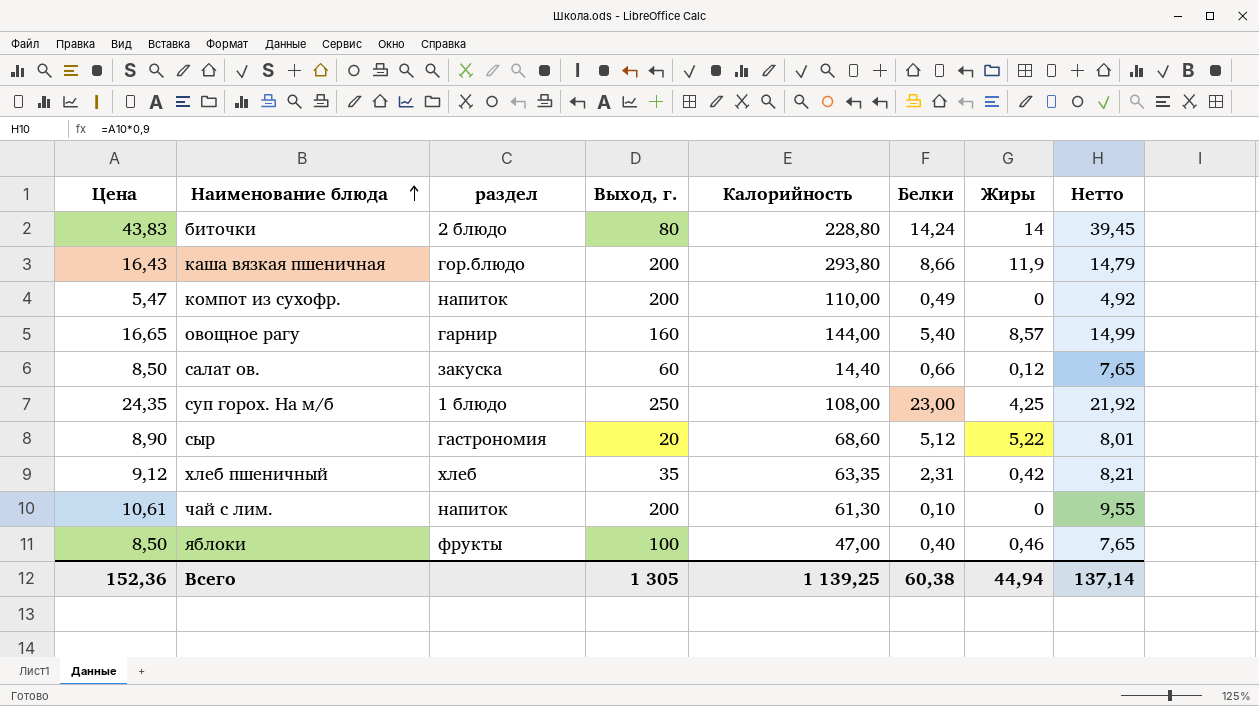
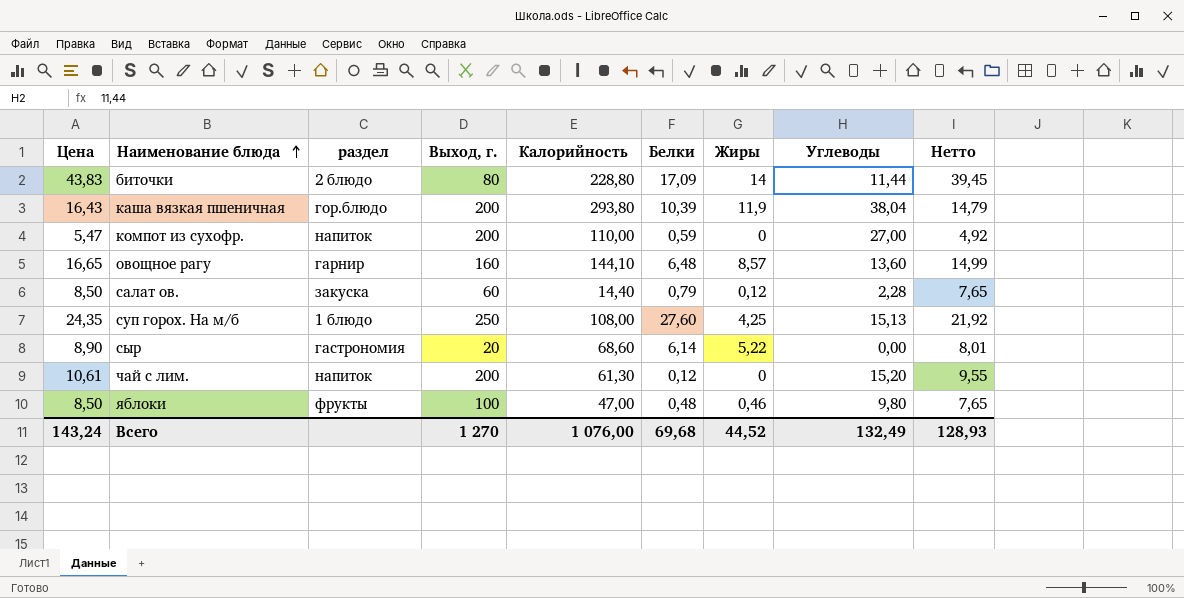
column Углеводы | position: none -> 8
row хлеб пшеничный: 9,12 | хлеб | 35 | 63,35 | 2,31 | 0,42 | 8,21 -> none
биточки | Белки: 14,24 -> 17,09
каша вязкая пшеничная | Белки: 8,66 -> 10,39
компот из сухофр. | Белки: 0,49 -> 0,59
овощное рагу | Калорийность: 144,00 -> 144,10
овощное рагу | Белки: 5,40 -> 6,48
салат ов. | Белки: 0,66 -> 0,79
суп горох. На м/б | Белки: 23,00 -> 27,60
сыр | Белки: 5,12 -> 6,14
чай с лим. | Белки: 0,10 -> 0,12
яблоки | Белки: 0,40 -> 0,48
Всего | Цена: 152,36 -> 143,24
Всего | Выход, г.: 1 305 -> 1 270
Всего | Калорийность: 1 139,25 -> 1 076,00
Всего | Белки: 60,38 -> 69,68
Всего | Жиры: 44,94 -> 44,52
Всего | Нетто: 137,14 -> 128,93

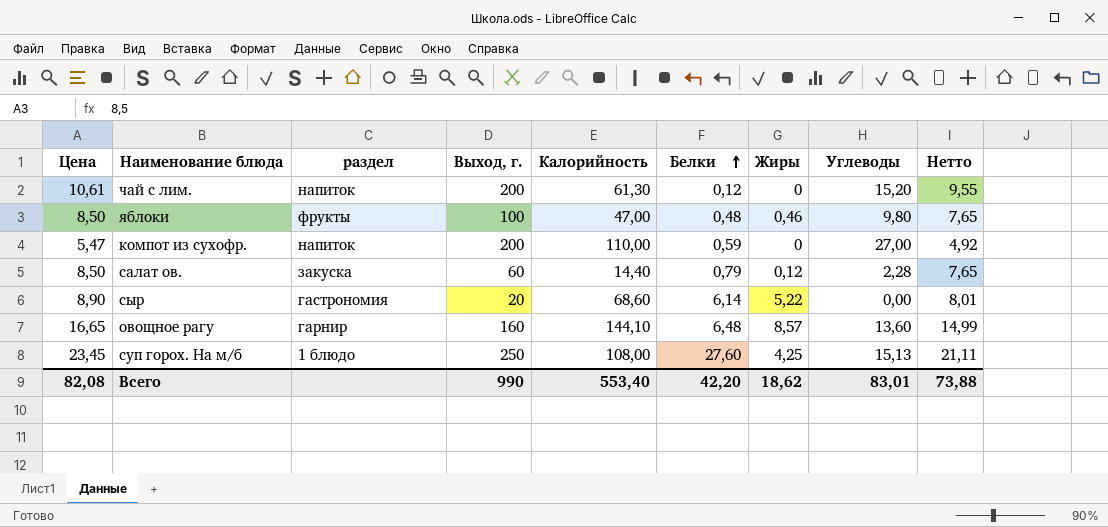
row order: Наименование блюда ascending -> Белки ascending
row биточки: 43,83 | 2 блюдо | 80 | 228,80 | 17,09 | 14 | 11,44 | 39,45 -> none
row каша вязкая пшеничная: 16,43 | гор.блюдо | 200 | 293,80 | 10,39 | 11,9 | 38,04 | 14,79 -> none
суп горох. На м/б | Цена: 24,35 -> 23,45
суп горох. На м/б | Нетто: 21,92 -> 21,11
Всего | Цена: 143,24 -> 82,08
Всего | Выход, г.: 1 270 -> 990
Всего | Калорийность: 1 076,00 -> 553,40
Всего | Белки: 69,68 -> 42,20
Всего | Жиры: 44,52 -> 18,62
Всего | Углеводы: 132,49 -> 83,01
Всего | Нетто: 128,93 -> 73,88

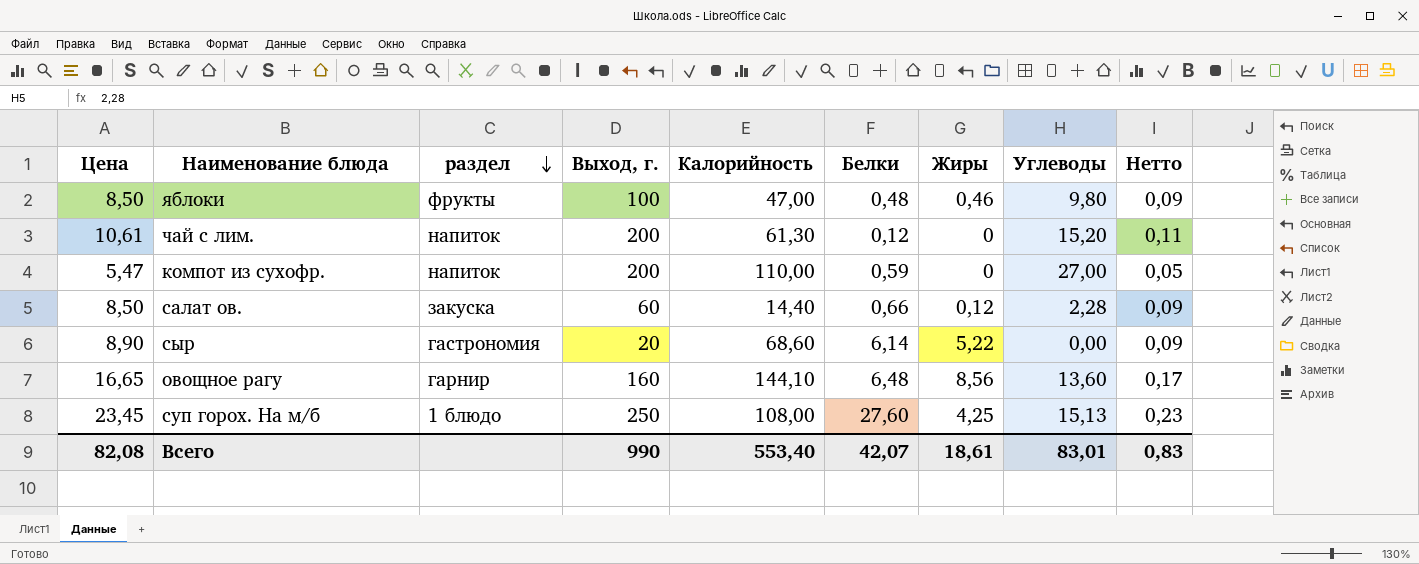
row order: Белки ascending -> раздел descending
column Нетто | formula: [Цена] * 0,9 -> [Цена] * 0,01
салат ов. | Белки: 0,79 -> 0,66
овощное рагу | Жиры: 8,57 -> 8,56
Всего | Белки: 42,20 -> 42,07
Всего | Жиры: 18,62 -> 18,61
Всего | Нетто: 73,88 -> 0,83

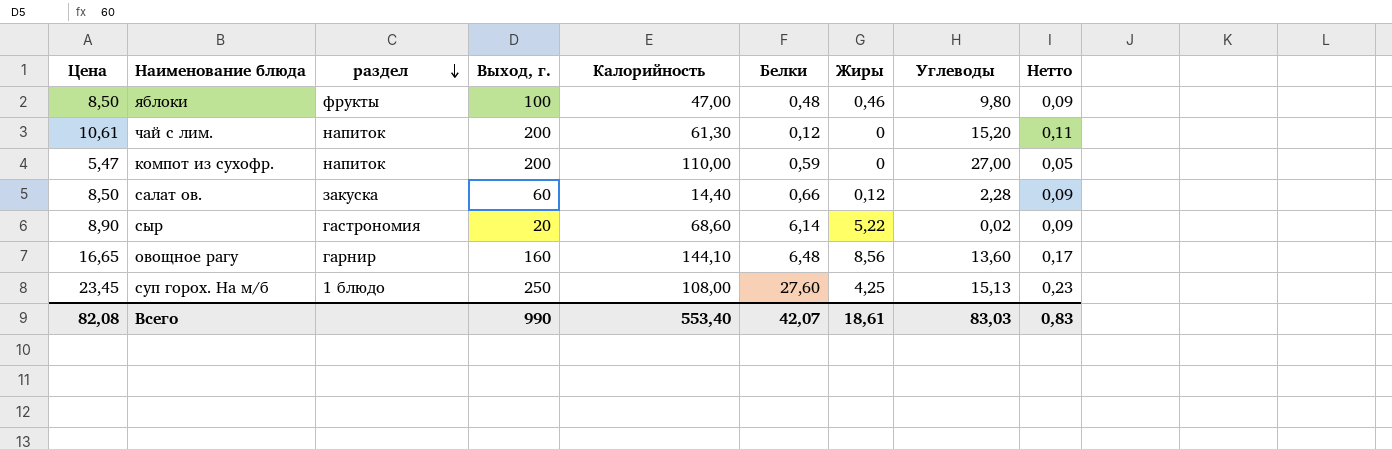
сыр | Углеводы: 0,00 -> 0,02
Всего | Углеводы: 83,01 -> 83,03

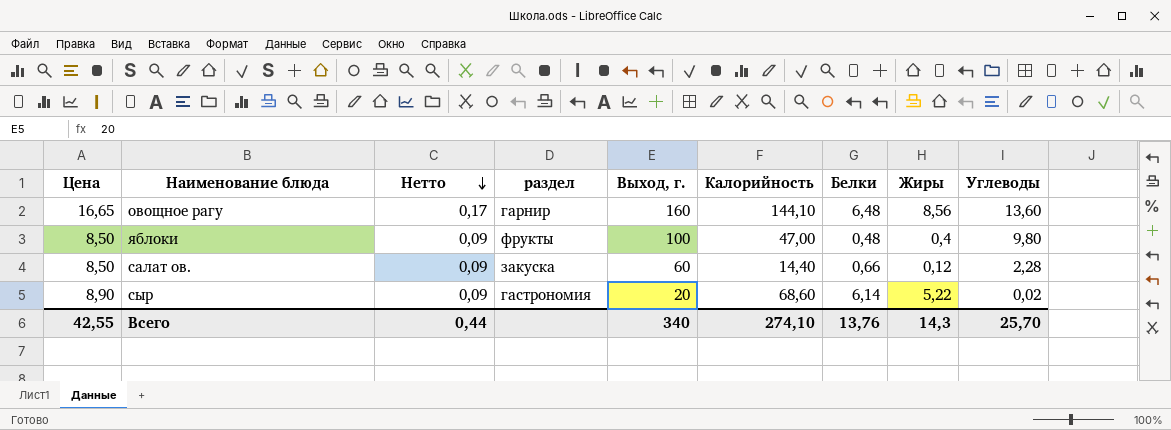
row order: раздел descending -> Нетто descending
column Нетто | position: 9 -> 3
row чай с лим.: 10,61 | напиток | 200 | 61,30 | 0,12 | 0 | 15,20 | 0,11 -> none
row компот из сухофр.: 5,47 | напиток | 200 | 110,00 | 0,59 | 0 | 27,00 | 0,05 -> none
row суп горох. На м/б: 23,45 | 1 блюдо | 250 | 108,00 | 27,60 | 4,25 | 15,13 | 0,23 -> none
яблоки | Жиры: 0,46 -> 0,4
Всего | Цена: 82,08 -> 42,55
Всего | Нетто: 0,83 -> 0,44
Всего | Выход, г.: 990 -> 340
Всего | Калорийность: 553,40 -> 274,10
Всего | Белки: 42,07 -> 13,76
Всего | Жиры: 18,61 -> 14,3
Всего | Углеводы: 83,03 -> 25,70

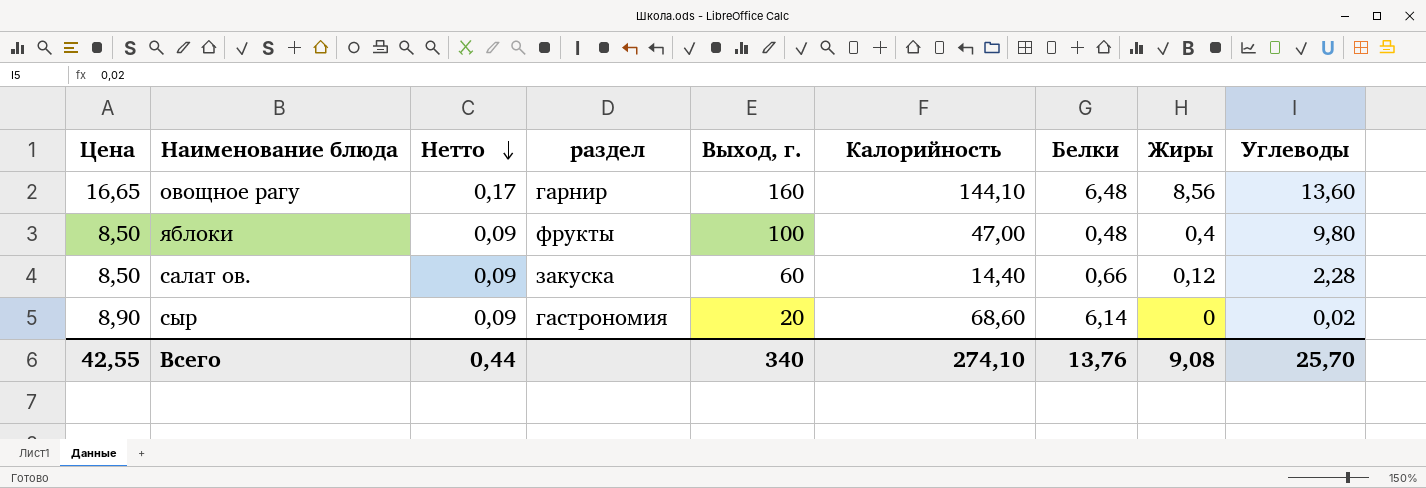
сыр | Жиры: 5,22 -> 0
Всего | Жиры: 14,3 -> 9,08

